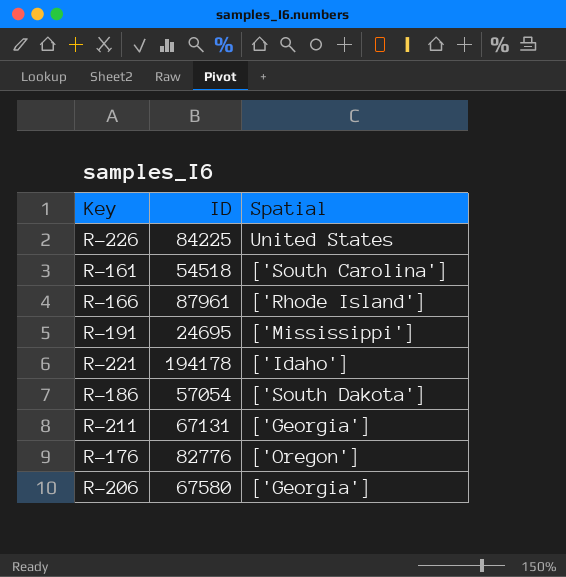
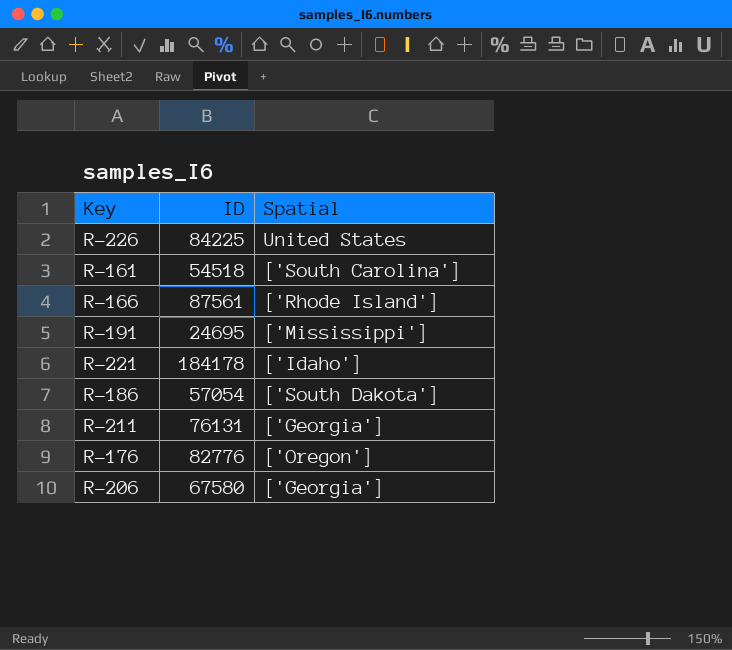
R-166 | ID: 87961 -> 87561
R-221 | ID: 194178 -> 184178
R-211 | ID: 67131 -> 76131

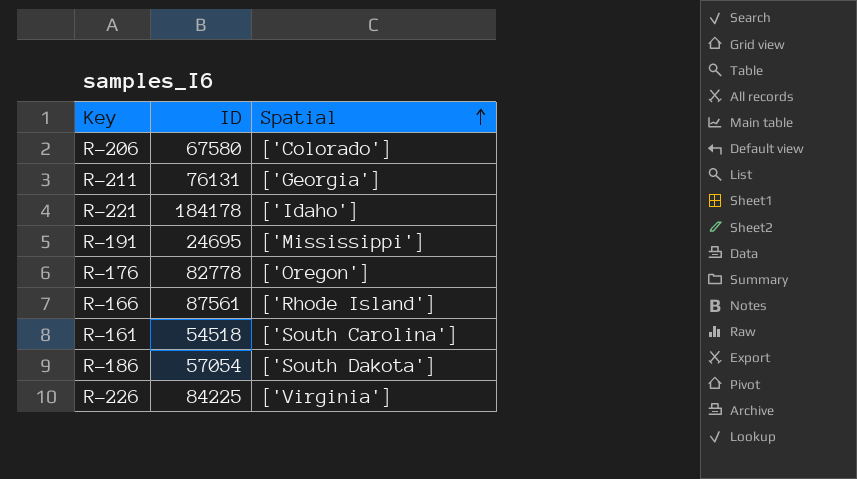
row order: none -> Spatial ascending
R-206 | Spatial: ['Georgia'] -> ['Colorado']
R-176 | ID: 82776 -> 82778
R-226 | Spatial: United States -> ['Virginia']

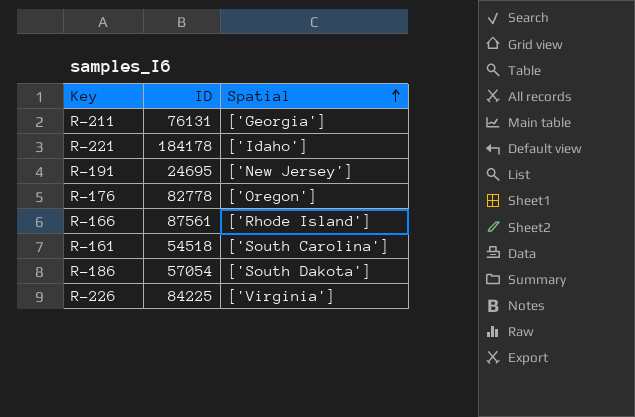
row R-206: 67580 | ['Colorado'] -> none
R-191 | Spatial: ['Mississippi'] -> ['New Jersey']

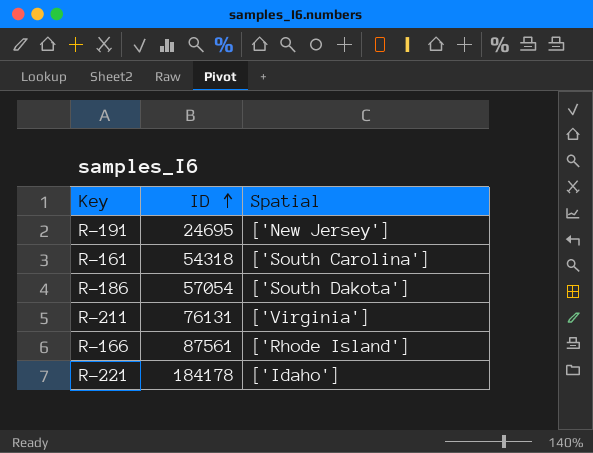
row order: Spatial ascending -> ID ascending
row R-176: 82778 | ['Oregon'] -> none
row R-226: 84225 | ['Virginia'] -> none
R-161 | ID: 54518 -> 54318
R-211 | Spatial: ['Georgia'] -> ['Virginia']

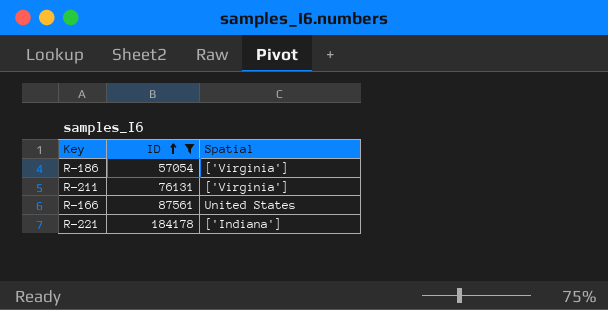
filter: none -> ID >= 57054
R-186 | Spatial: ['South Dakota'] -> ['Virginia']
R-166 | Spatial: ['Rhode Island'] -> United States
R-221 | Spatial: ['Idaho'] -> ['Indiana']

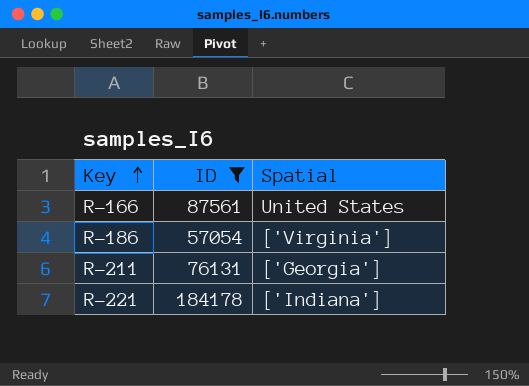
row order: ID ascending -> Key ascending
R-211 | Spatial: ['Virginia'] -> ['Georgia']

